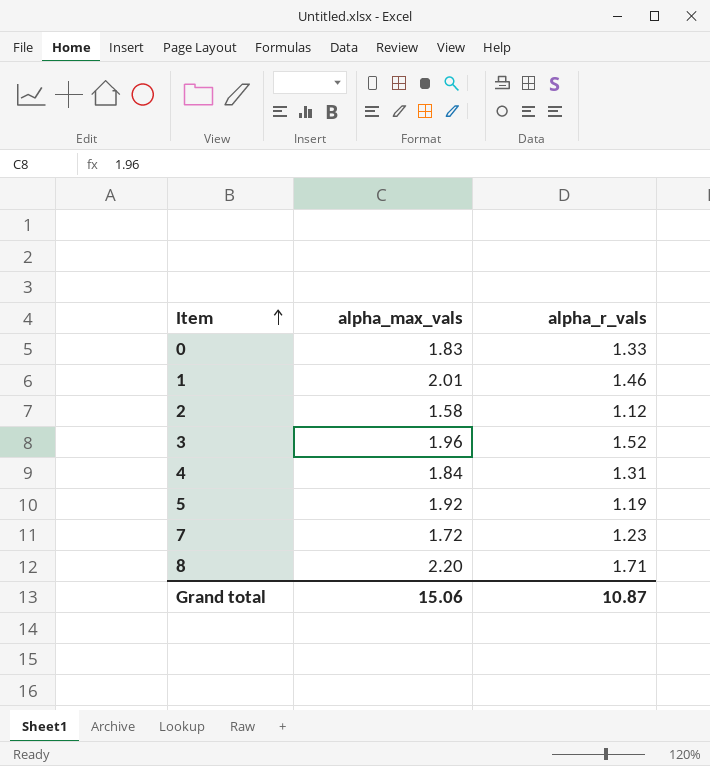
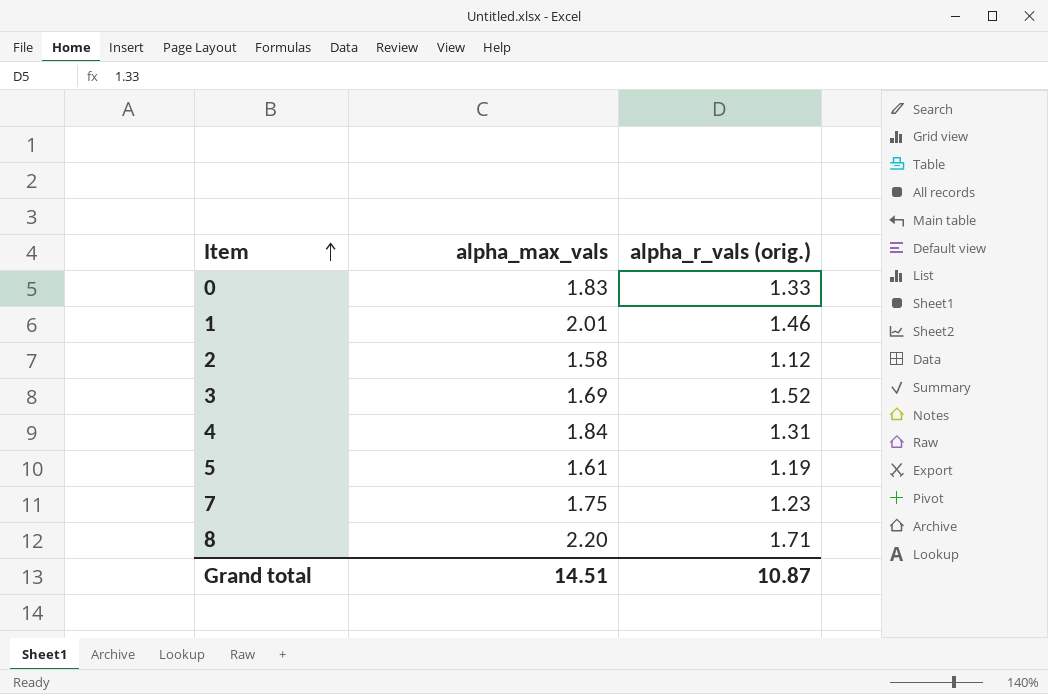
column name: alpha_r_vals -> alpha_r_vals (orig.)
3 | alpha_max_vals: 1.96 -> 1.69
5 | alpha_max_vals: 1.92 -> 1.61
7 | alpha_max_vals: 1.72 -> 1.75
Grand total | alpha_max_vals: 15.06 -> 14.51

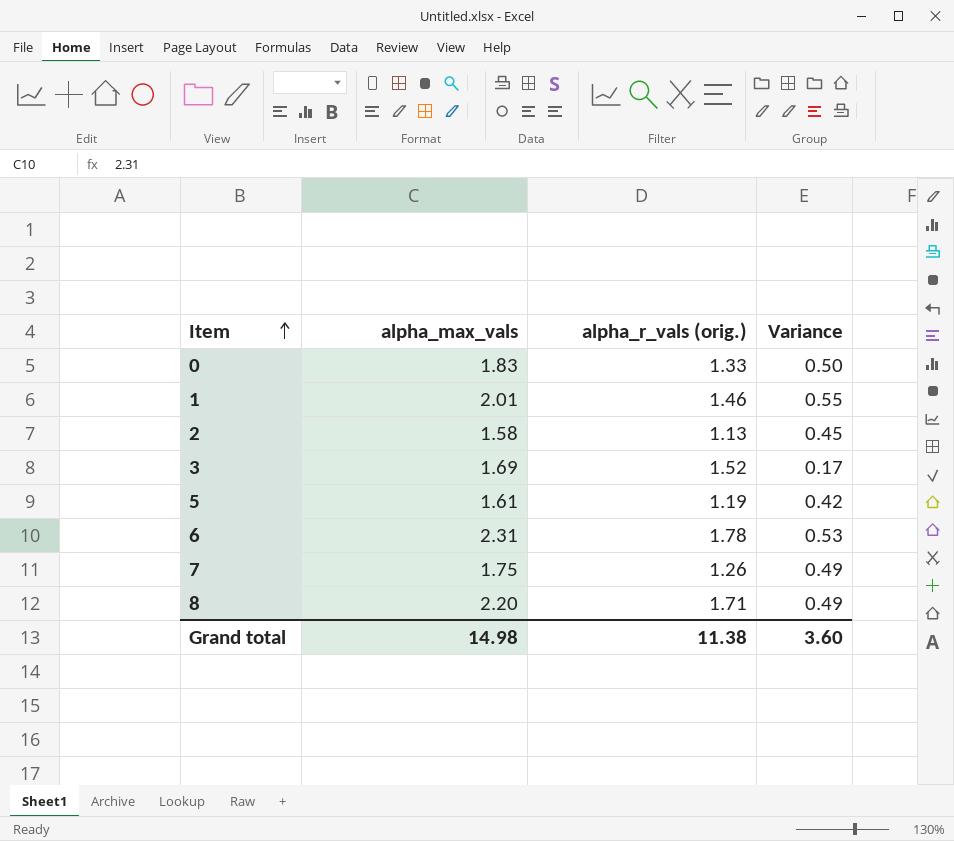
column Variance | formula: none -> [alpha_max_vals] - [alpha_r_vals (orig.)]
row 4: 1.84 | 1.31 -> none
2 | alpha_r_vals (orig.): 1.12 -> 1.13
row 6: none -> 2.31 | 1.78 | 0.53
7 | alpha_r_vals (orig.): 1.23 -> 1.26
Grand total | alpha_max_vals: 14.51 -> 14.98
Grand total | alpha_r_vals (orig.): 10.87 -> 11.38

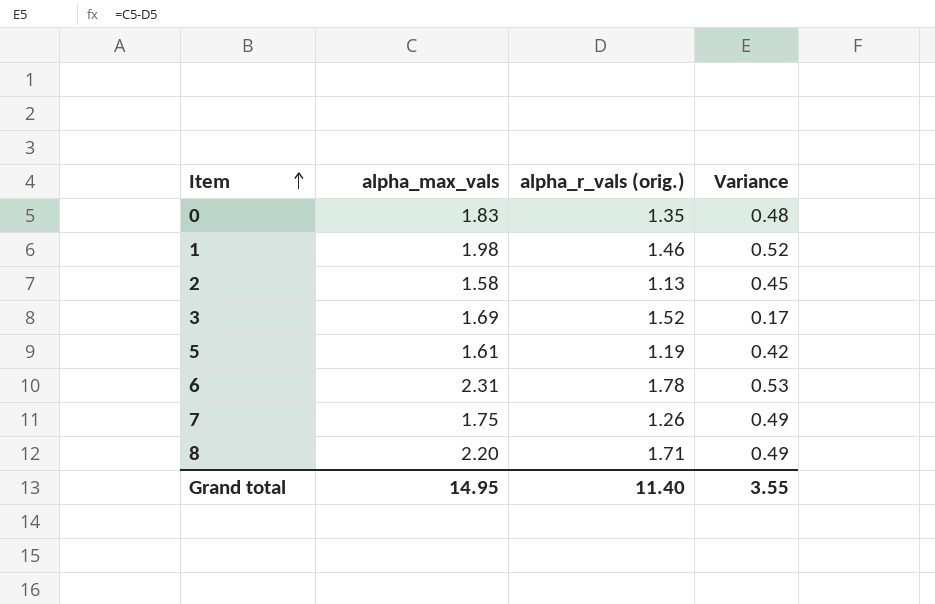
0 | alpha_r_vals (orig.): 1.33 -> 1.35
0 | Variance: 0.50 -> 0.48
1 | alpha_max_vals: 2.01 -> 1.98
1 | Variance: 0.55 -> 0.52
Grand total | alpha_max_vals: 14.98 -> 14.95
Grand total | alpha_r_vals (orig.): 11.38 -> 11.40
Grand total | Variance: 3.60 -> 3.55

